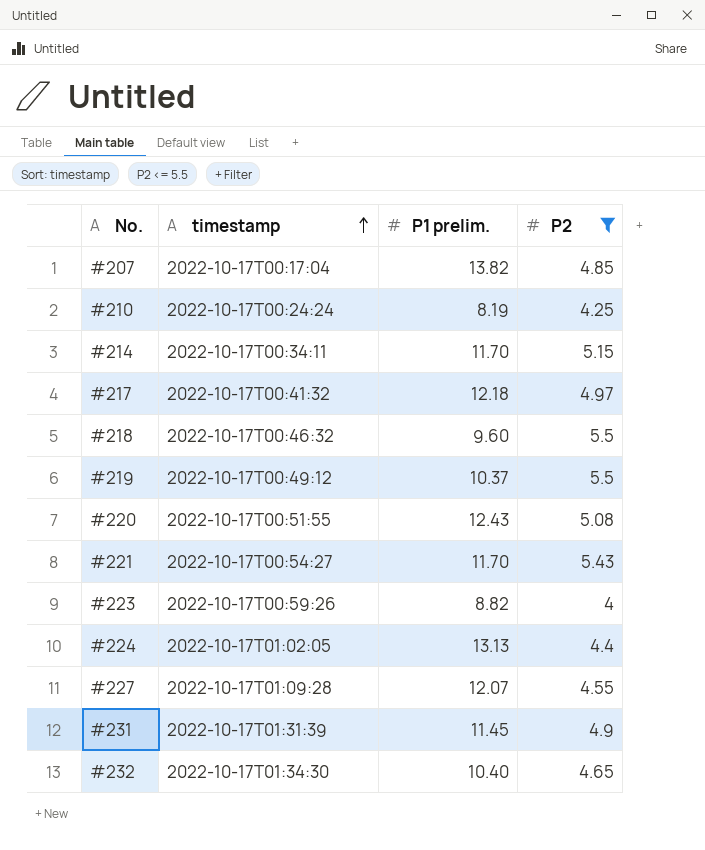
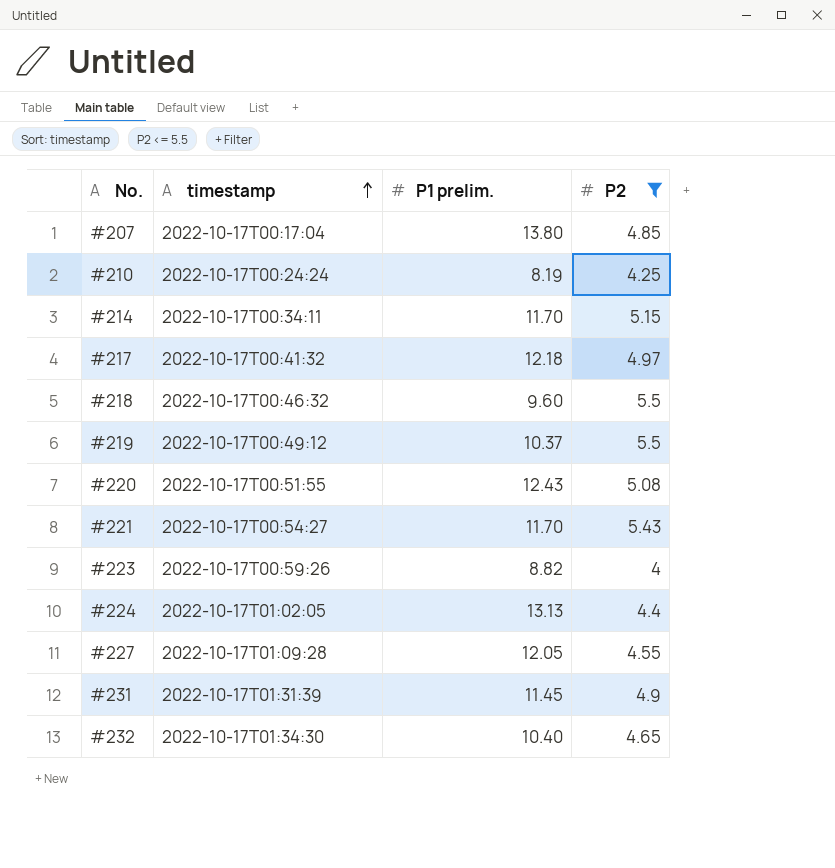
#207 | P1 prelim.: 13.82 -> 13.80
#227 | P1 prelim.: 12.07 -> 12.05

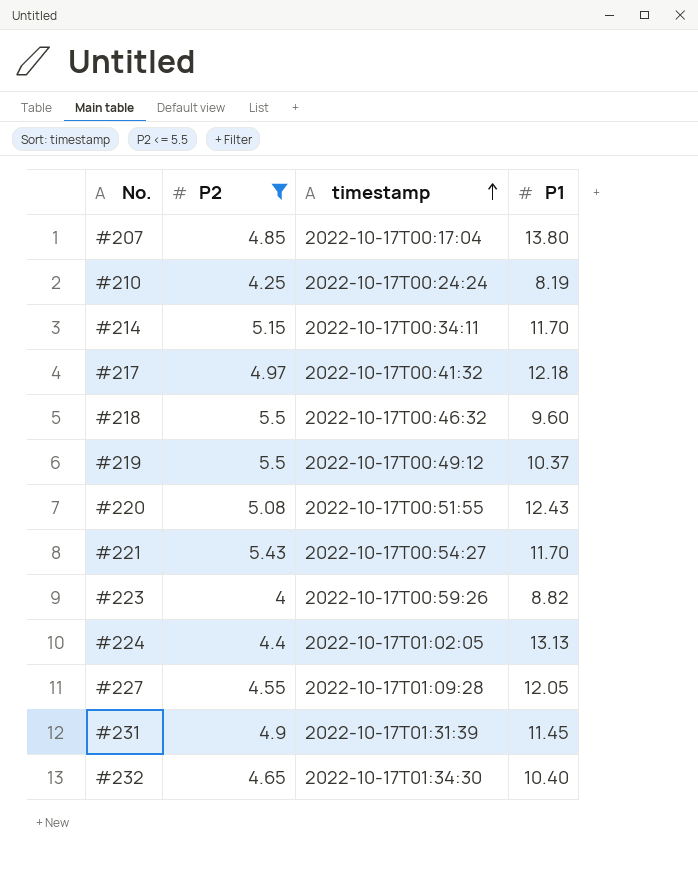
column P2 | position: 4 -> 2
column name: P1 prelim. -> P1

